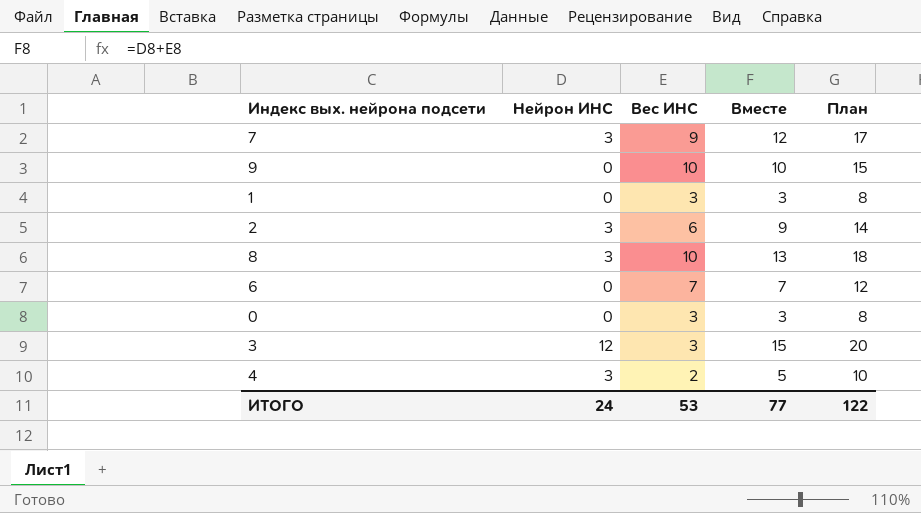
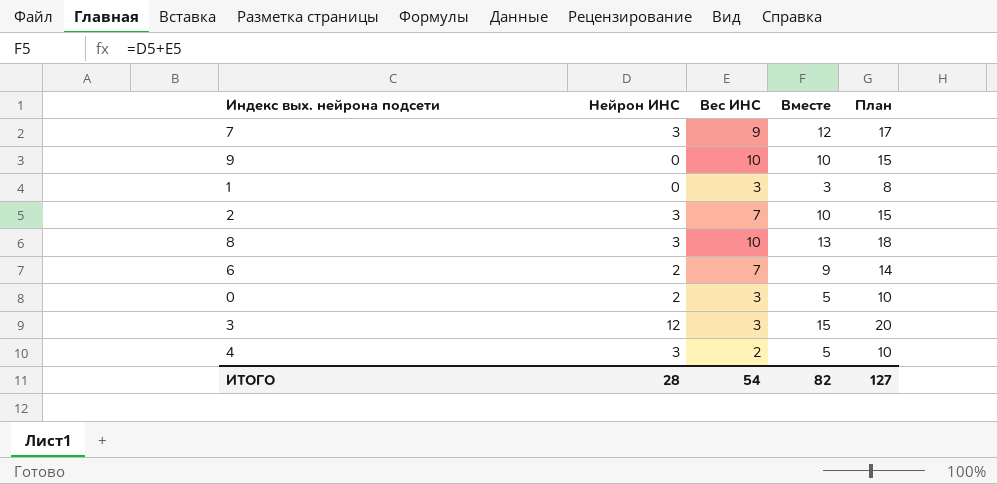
2 | Вес ИНС: 6 -> 7
2 | Вместе: 9 -> 10
2 | План: 14 -> 15
6 | Нейрон ИНС: 0 -> 2
6 | Вместе: 7 -> 9
6 | План: 12 -> 14
0 | Нейрон ИНС: 0 -> 2
0 | Вместе: 3 -> 5
0 | План: 8 -> 10
ИТОГО | Нейрон ИНС: 24 -> 28
ИТОГО | Вес ИНС: 53 -> 54
ИТОГО | Вместе: 77 -> 82
ИТОГО | План: 122 -> 127

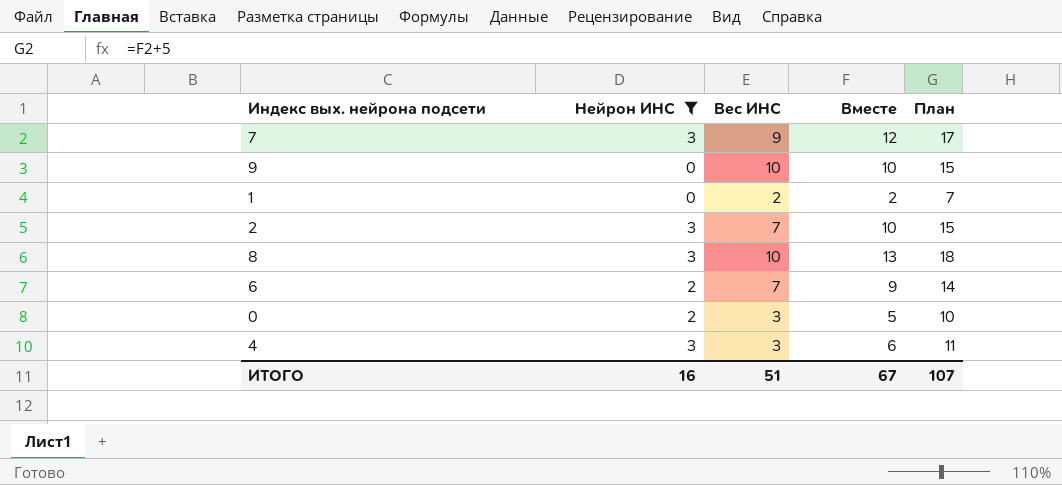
filter: none -> Нейрон ИНС != 12
1 | Вес ИНС: 3 -> 2
1 | Вместе: 3 -> 2
1 | План: 8 -> 7
4 | Вес ИНС: 2 -> 3
4 | Вместе: 5 -> 6
4 | План: 10 -> 11
ИТОГО | Нейрон ИНС: 28 -> 16
ИТОГО | Вес ИНС: 54 -> 51
ИТОГО | Вместе: 82 -> 67
ИТОГО | План: 127 -> 107

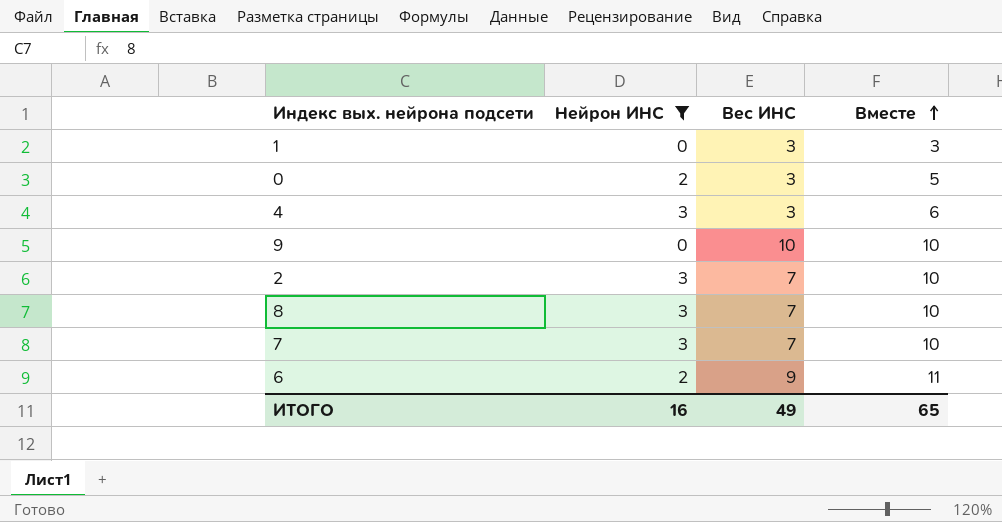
row order: none -> Вместе ascending
column План | formula: [Вместе] + 5 -> none
1 | Вес ИНС: 2 -> 3
1 | Вместе: 2 -> 3
8 | Вес ИНС: 10 -> 7
8 | Вместе: 13 -> 10
7 | Вес ИНС: 9 -> 7
7 | Вместе: 12 -> 10
6 | Вес ИНС: 7 -> 9
6 | Вместе: 9 -> 11
ИТОГО | Вес ИНС: 51 -> 49
ИТОГО | Вместе: 67 -> 65

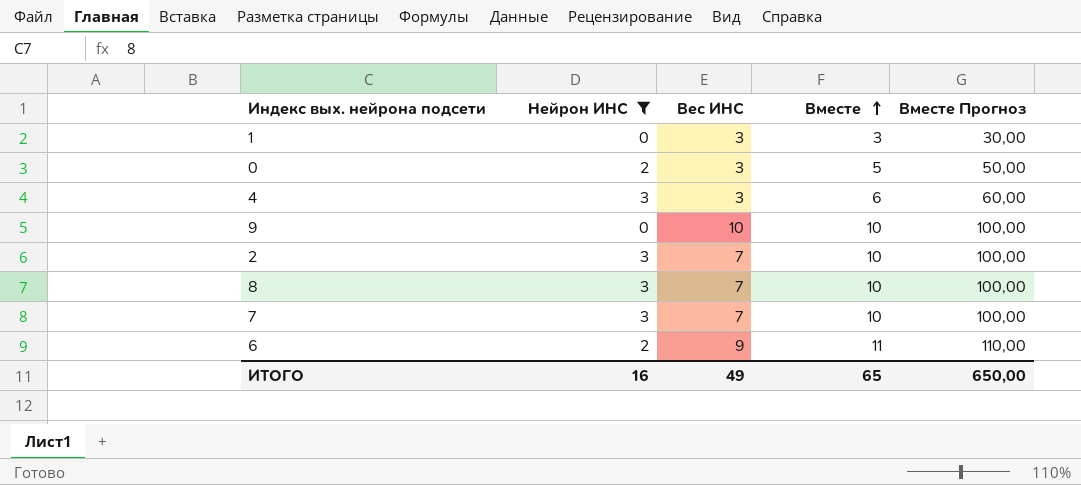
column Вместе Прогноз | formula: none -> [Вместе] * 10

